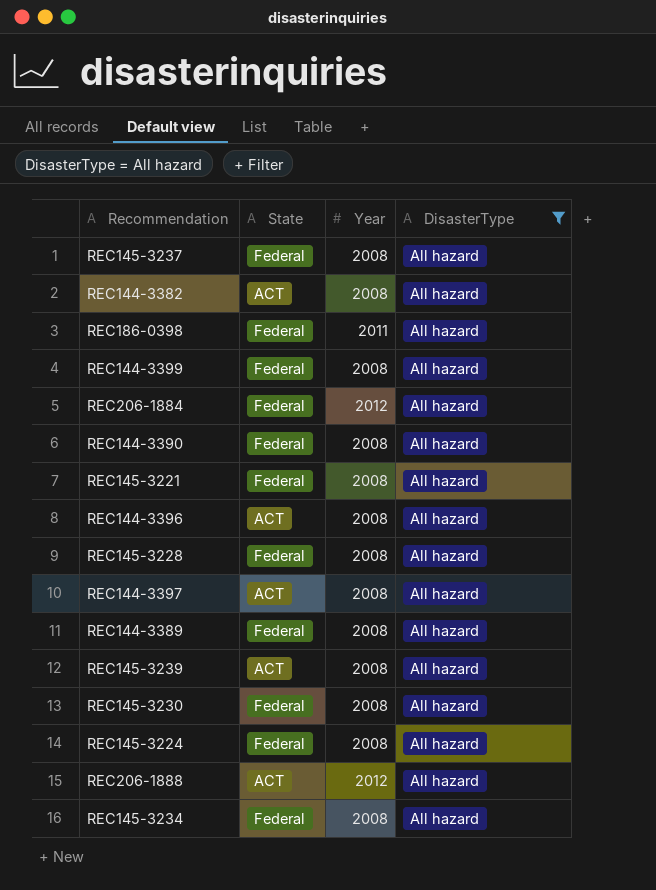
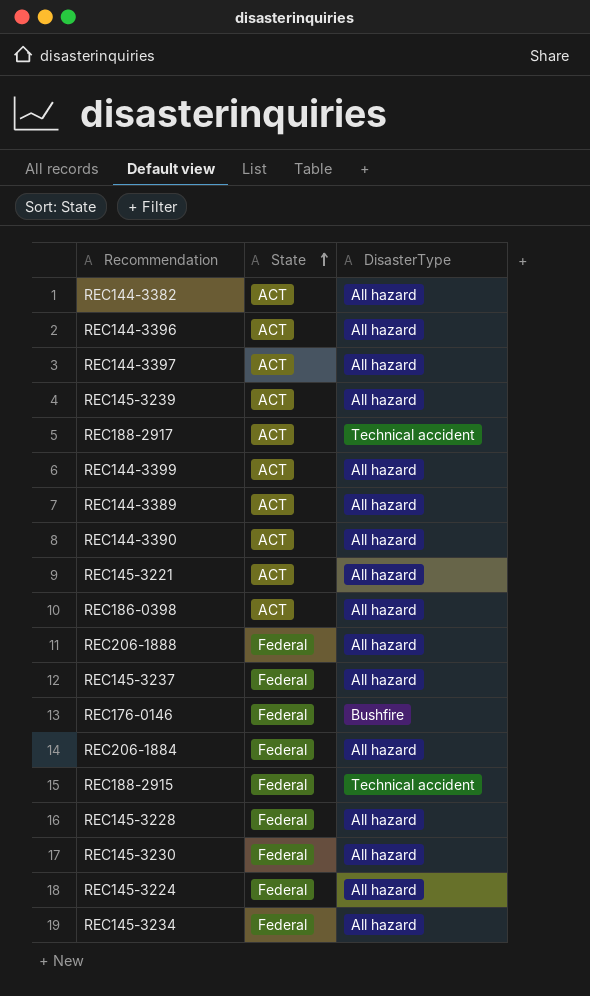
filter: DisasterType = All hazard -> none
row order: none -> State ascending
column Year | position: 3 -> none
REC144-3399 | State: Federal -> ACT
REC144-3389 | State: Federal -> ACT
REC144-3390 | State: Federal -> ACT
REC145-3221 | State: Federal -> ACT
REC186-0398 | State: Federal -> ACT
REC206-1888 | State: ACT -> Federal

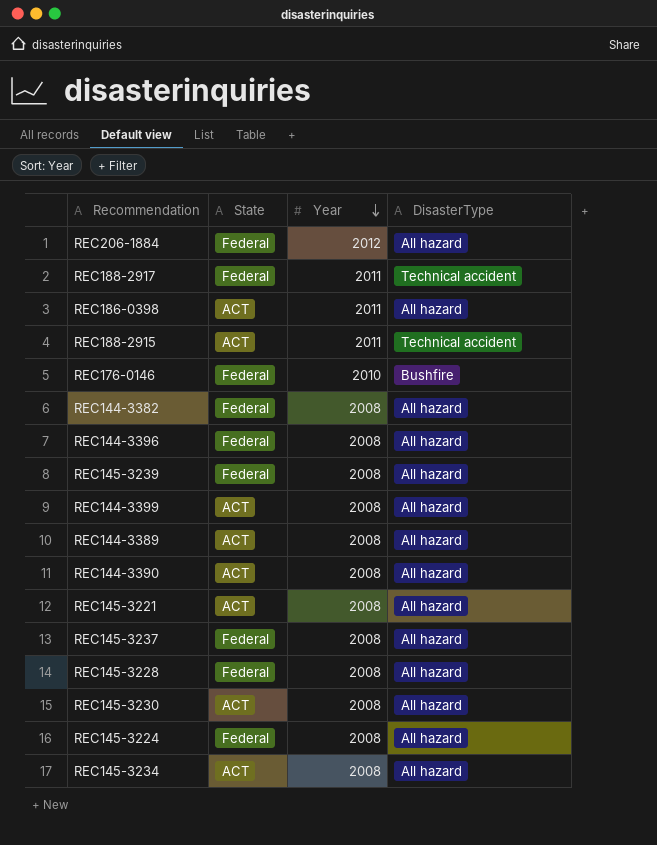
row order: State ascending -> Year descending
column Year | position: none -> 3
row REC144-3397: ACT | All hazard -> none
row REC206-1888: Federal | All hazard -> none
REC188-2917 | State: ACT -> Federal
REC188-2915 | State: Federal -> ACT
REC144-3382 | State: ACT -> Federal
REC144-3396 | State: ACT -> Federal
REC145-3239 | State: ACT -> Federal
REC145-3230 | State: Federal -> ACT
REC145-3234 | State: Federal -> ACT

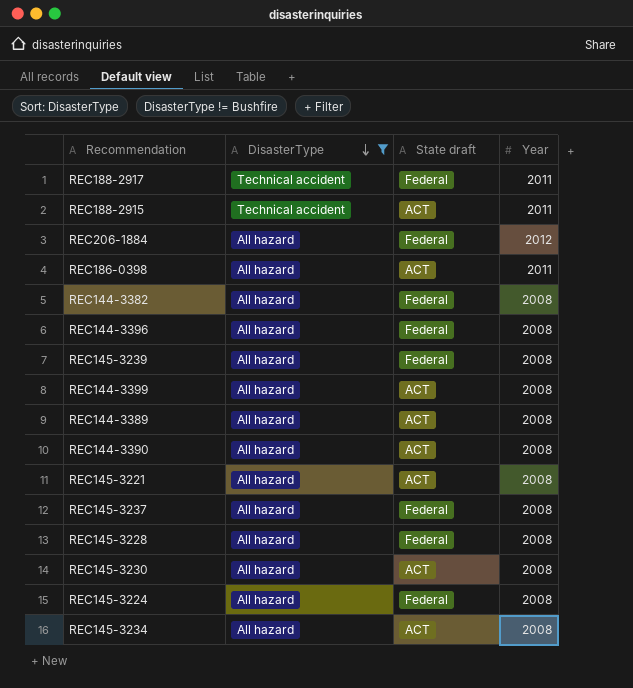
filter: none -> DisasterType != Bushfire
row order: Year descending -> DisasterType descending
column DisasterType | position: 4 -> 2
column name: State -> State draft

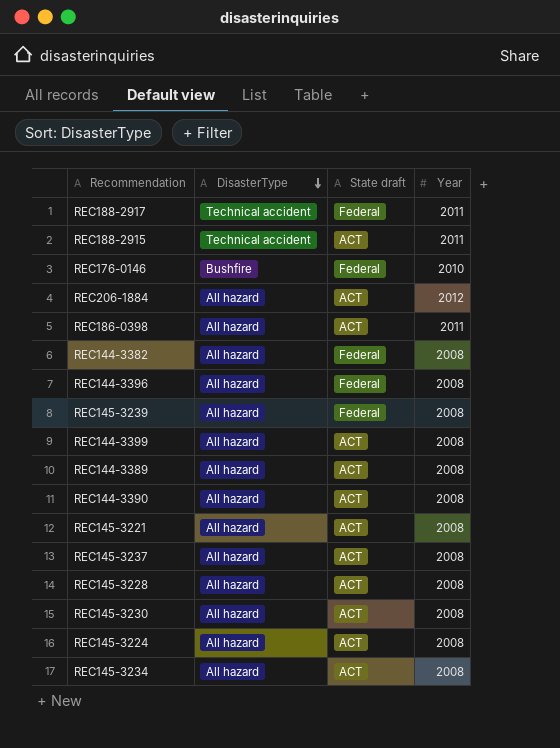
filter: DisasterType != Bushfire -> none
REC206-1884 | State draft: Federal -> ACT
REC145-3237 | State draft: Federal -> ACT
REC145-3228 | State draft: Federal -> ACT
REC145-3224 | State draft: Federal -> ACT

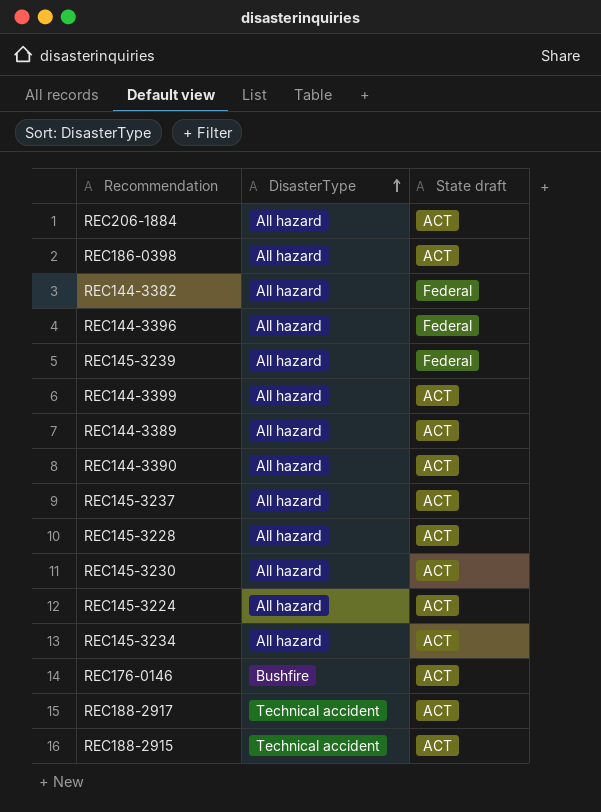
row order: DisasterType descending -> DisasterType ascending
column Year | position: 4 -> none
row REC145-3221: All hazard | ACT | 2008 -> none
REC176-0146 | State draft: Federal -> ACT
REC188-2917 | State draft: Federal -> ACT

